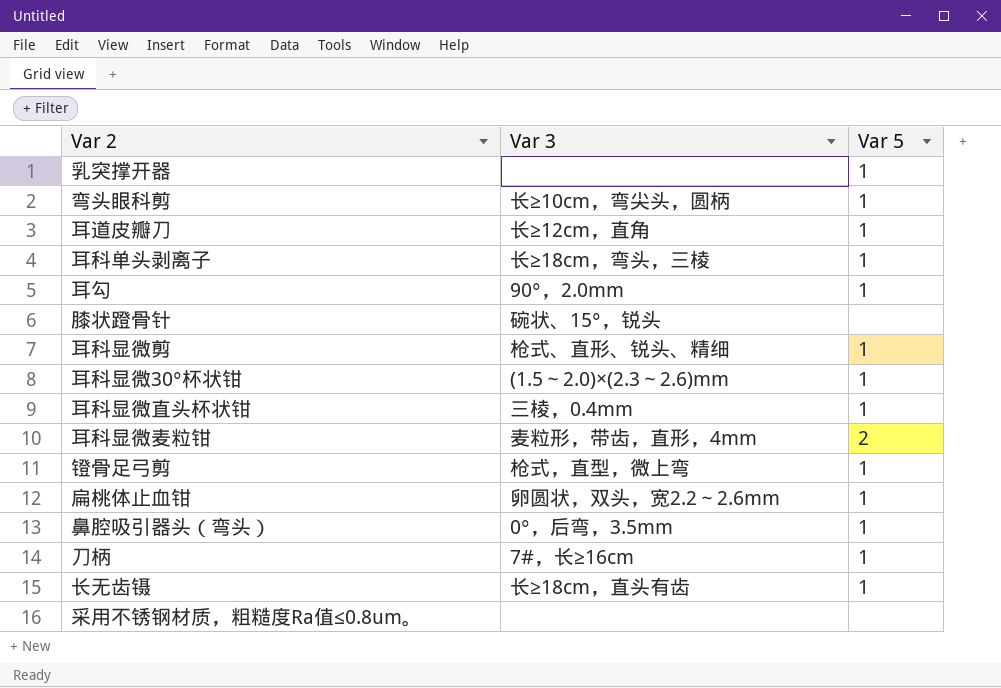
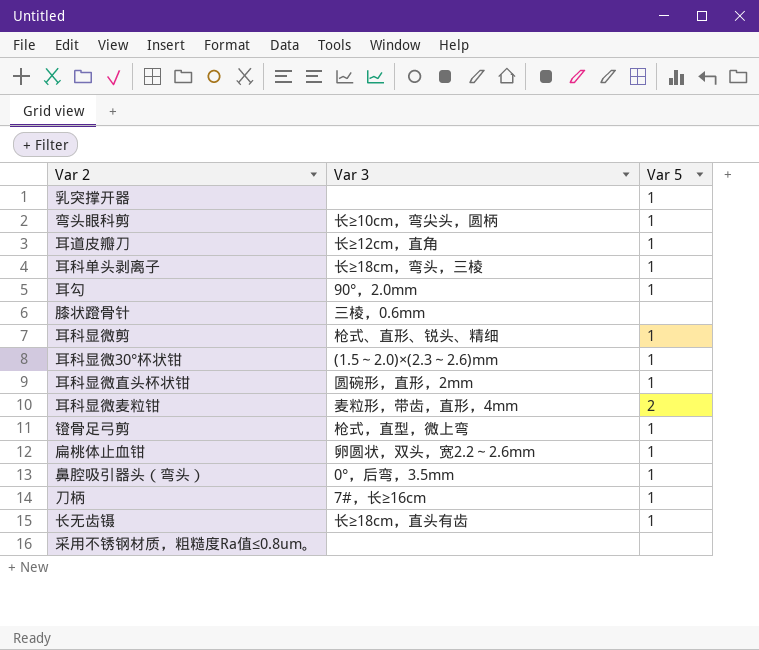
膝状蹬骨针 | Var 3: 碗状、15°，锐头 -> 三棱，0.6mm
耳科显微直头杯状钳 | Var 3: 三棱，0.4mm -> 圆碗形，直形，2mm

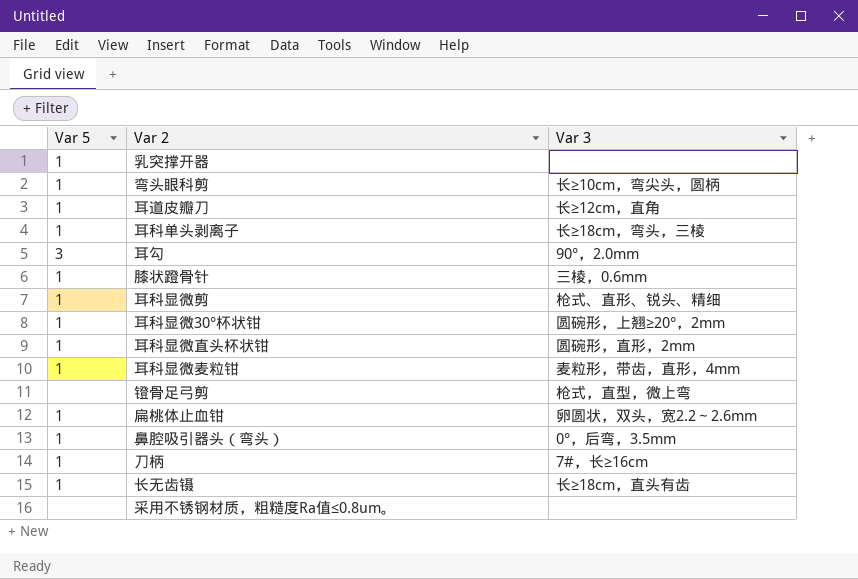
column Var 5 | position: 3 -> 1
耳勾 | Var 5: 1 -> 3
膝状蹬骨针 | Var 5: none -> 1
耳科显微30°杯状钳 | Var 3: (1.5～2.0)×(2.3～2.6)mm -> 圆碗形，上翘≥20°，2mm
耳科显微麦粒钳 | Var 5: 2 -> 1
镫骨足弓剪 | Var 5: 1 -> none

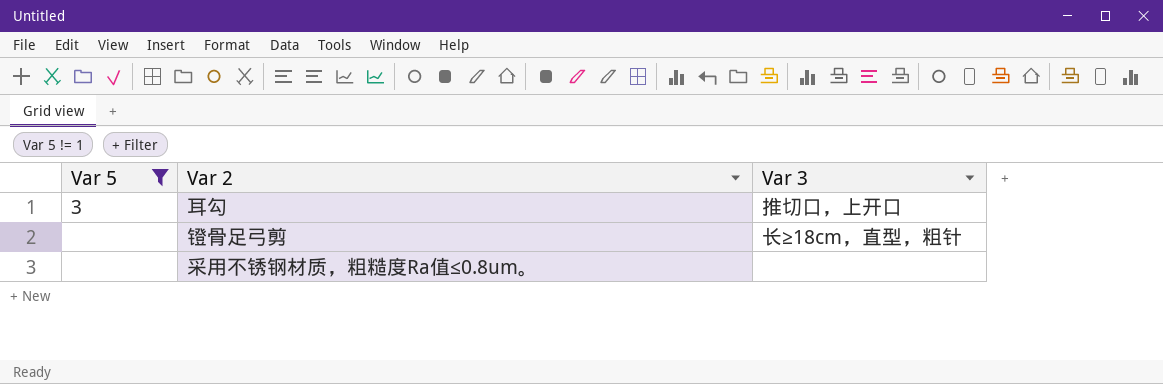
filter: none -> Var 5 != 1
耳勾 | Var 3: 90°，2.0mm -> 推切口，上开口
镫骨足弓剪 | Var 3: 枪式，直型，微上弯 -> 长≥18cm，直型，粗针

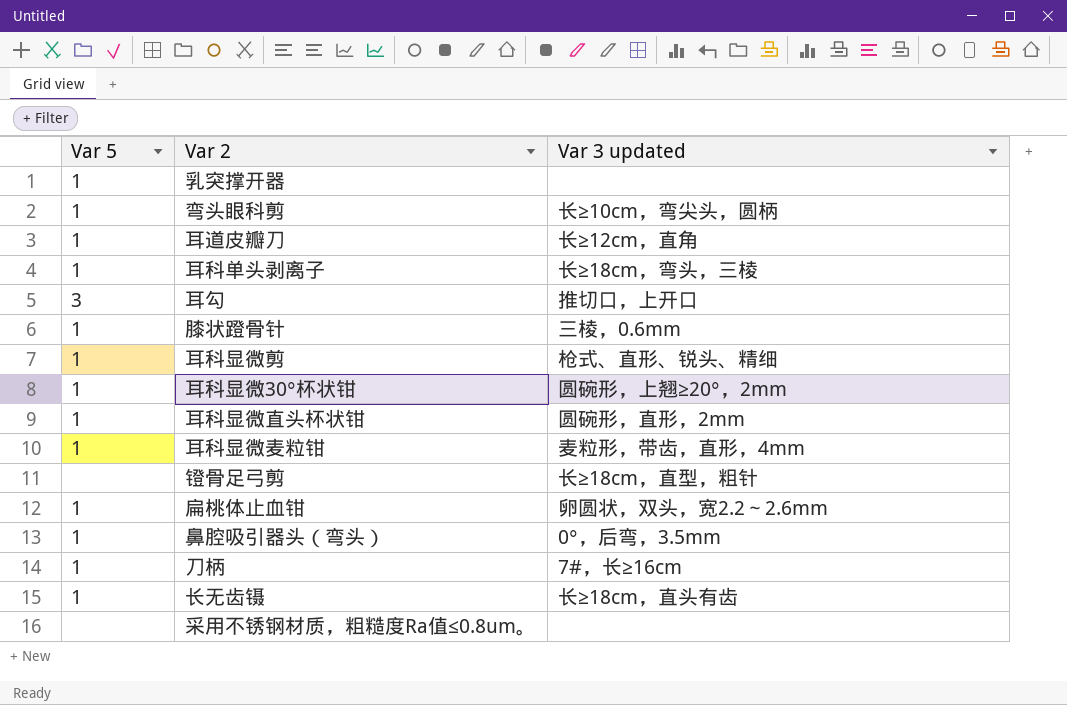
filter: Var 5 != 1 -> none
column name: Var 3 -> Var 3 updated

